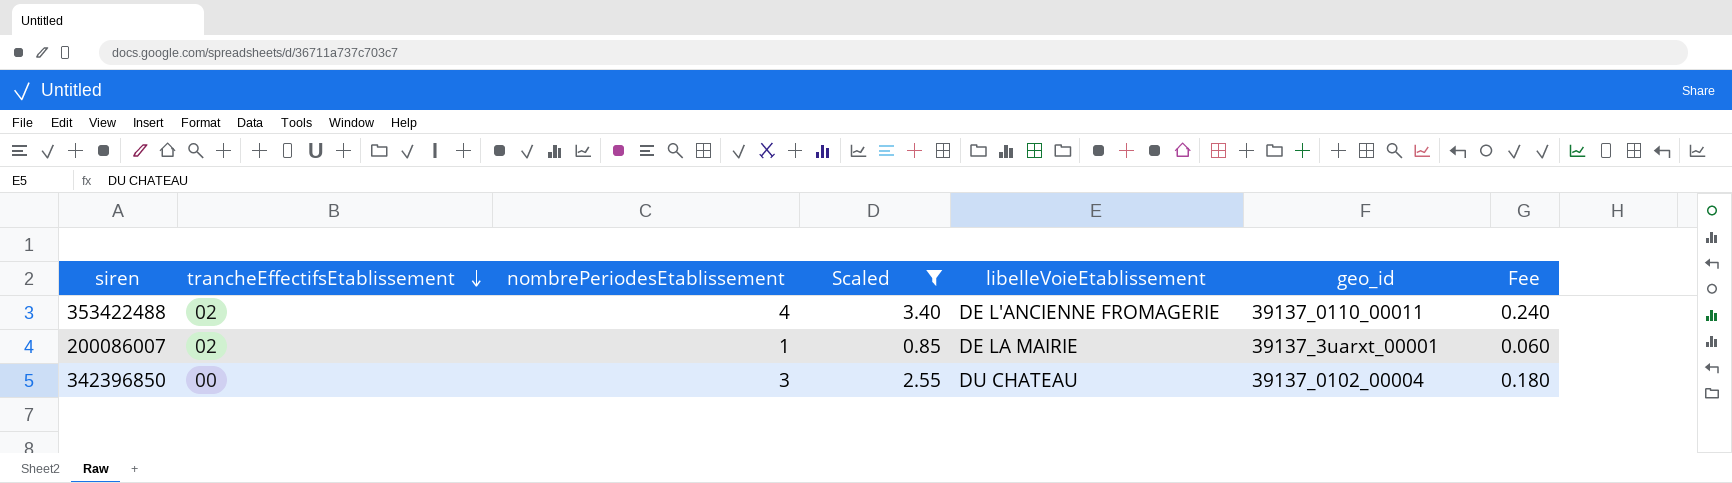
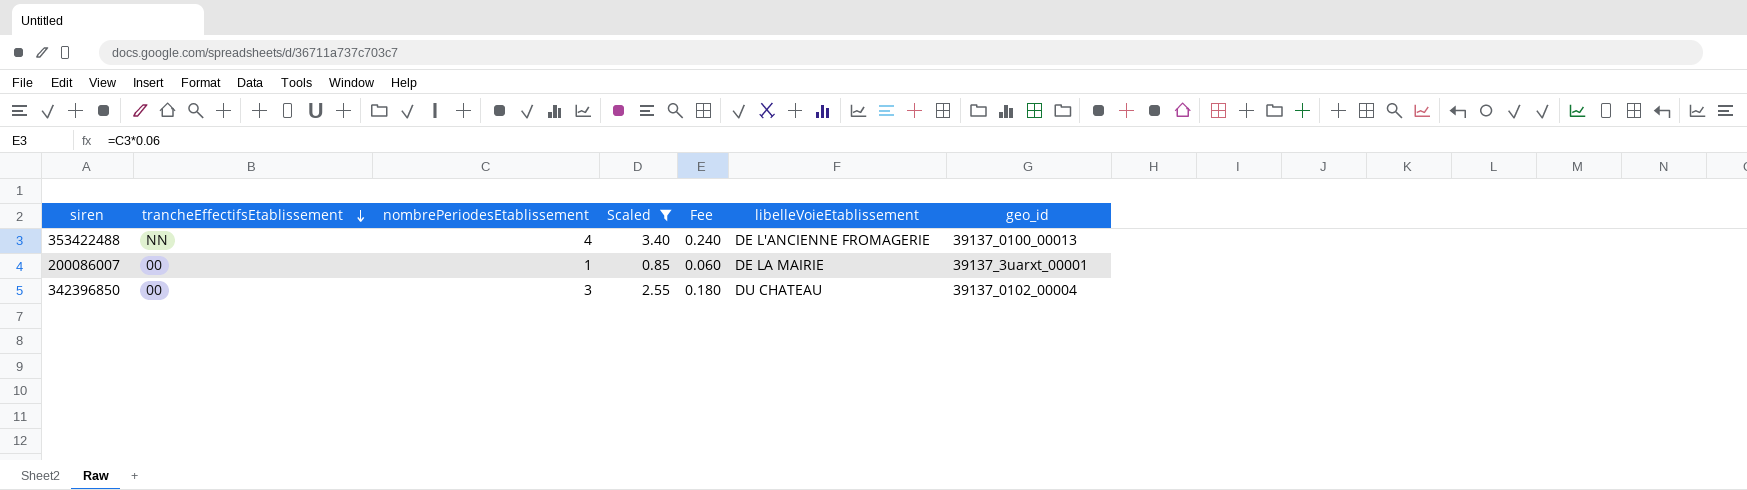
column Fee | position: 7 -> 5
353422488 | trancheEffectifsEtablissement: 02 -> NN
353422488 | geo_id: 39137_0110_00011 -> 39137_0100_00013
200086007 | trancheEffectifsEtablissement: 02 -> 00

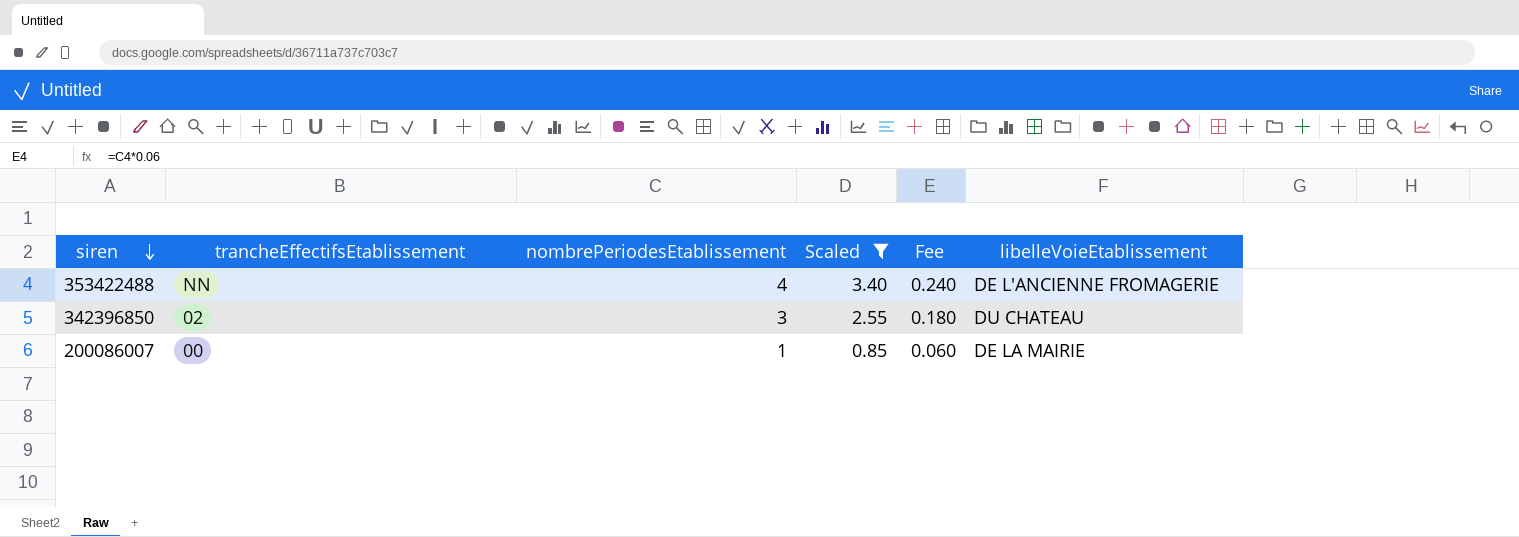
row order: trancheEffectifsEtablissement descending -> siren descending
column geo_id | position: 7 -> none
342396850 | trancheEffectifsEtablissement: 00 -> 02

